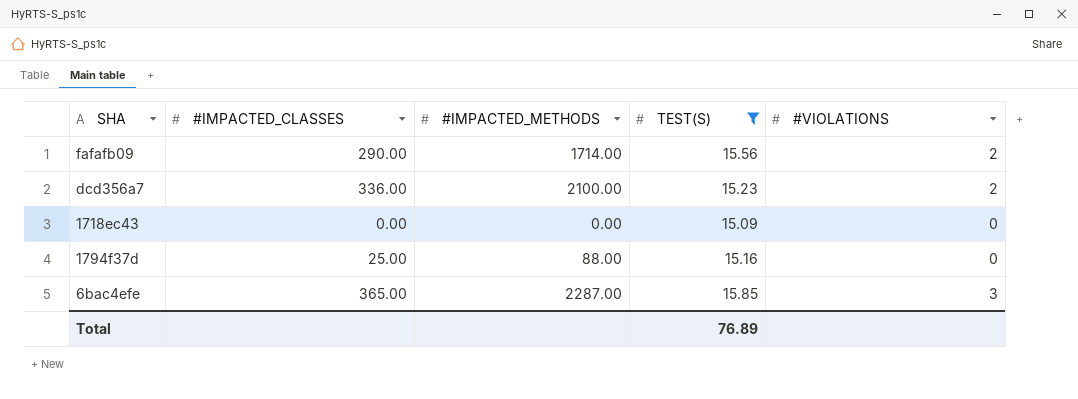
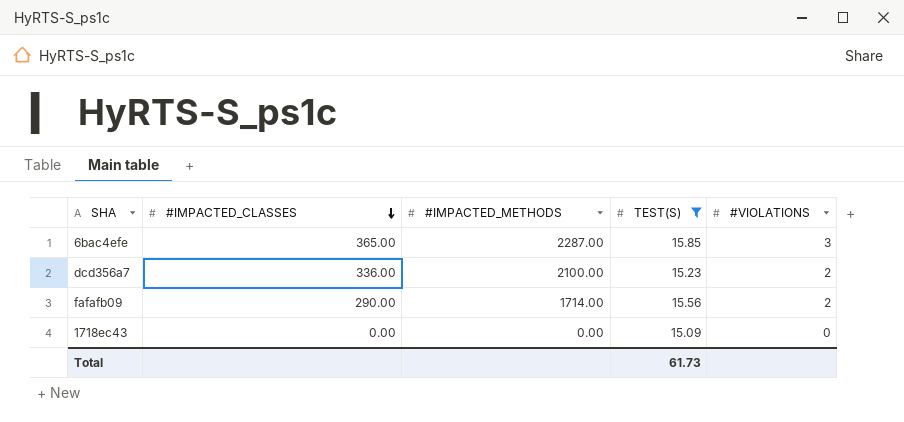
row order: none -> #IMPACTED_CLASSES descending
row 1794f37d: 25.00 | 88.00 | 15.16 | 0 -> none
Total | TEST(S): 76.89 -> 61.73

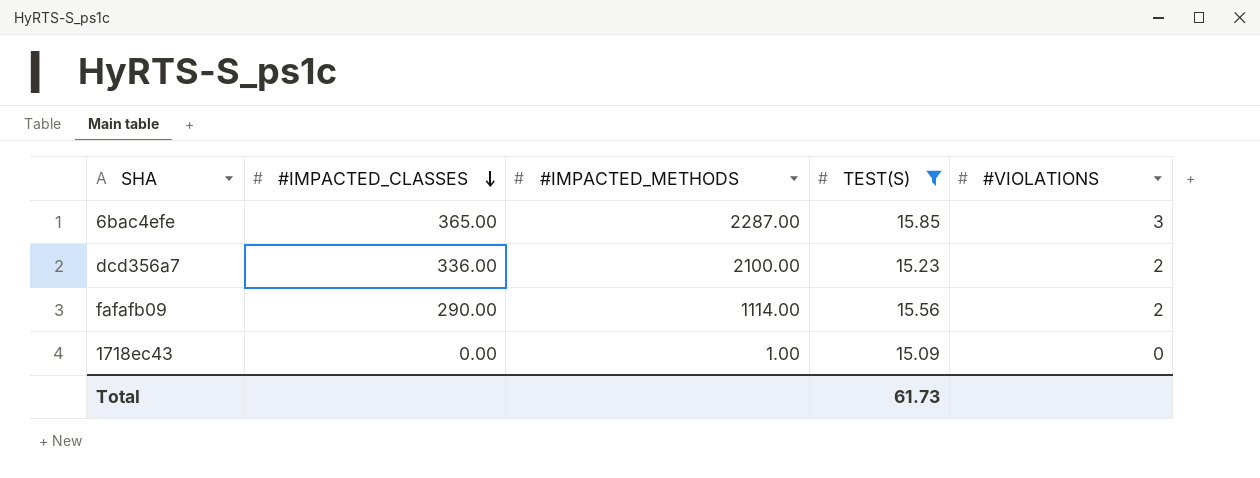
fafafb09 | #IMPACTED_METHODS: 1714.00 -> 1114.00
1718ec43 | #IMPACTED_METHODS: 0.00 -> 1.00

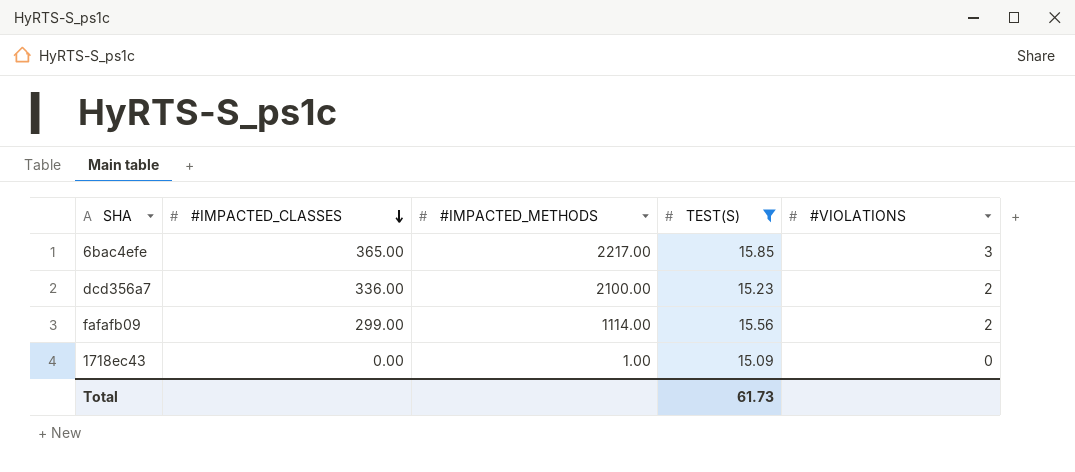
6bac4efe | #IMPACTED_METHODS: 2287.00 -> 2217.00
fafafb09 | #IMPACTED_CLASSES: 290.00 -> 299.00

